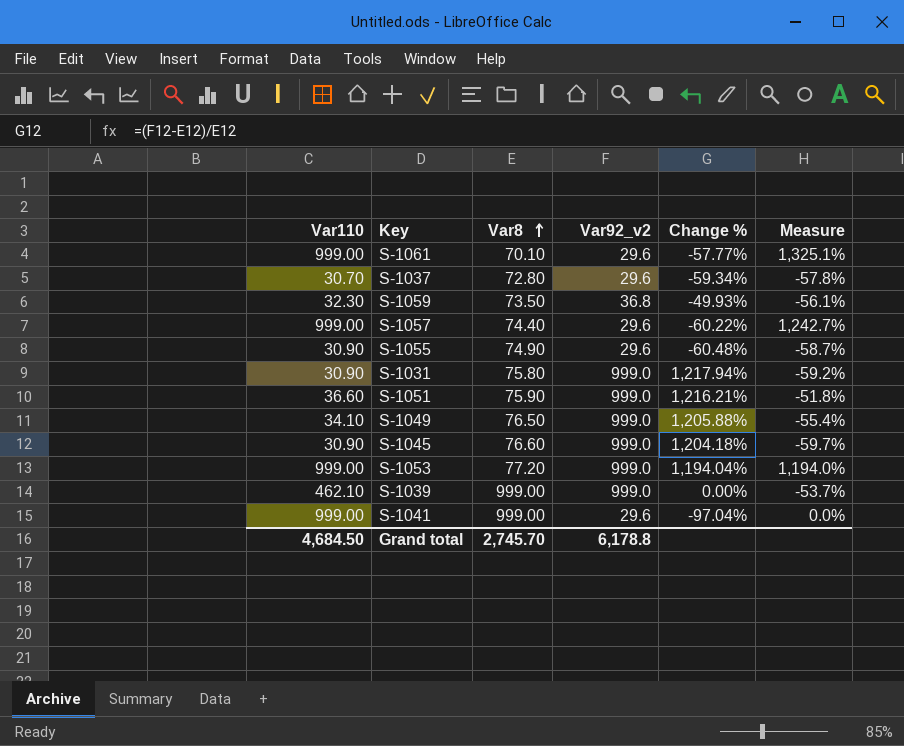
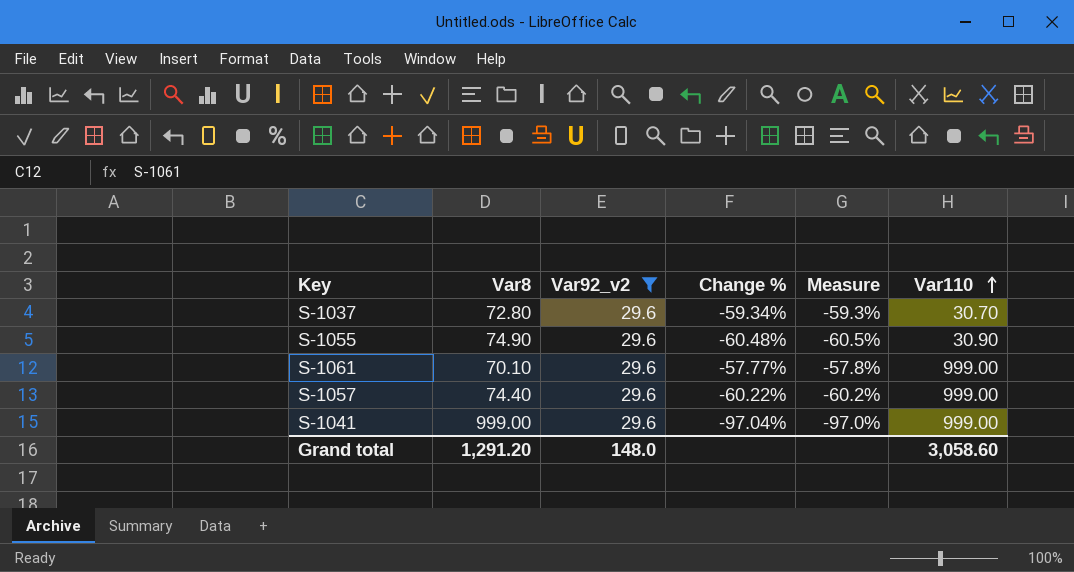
filter: none -> Var92_v2 = 29.6
row order: Var8 ascending -> Var110 ascending
column Measure | formula: ([Var110] - [Var8]) / [Var8] -> ([Var92_v2] - [Var8]) / [Var8]
column Var110 | position: 1 -> 6
Grand total | Var8: 2,745.70 -> 1,291.20
Grand total | Var92_v2: 6,178.8 -> 148.0
Grand total | Var110: 4,684.50 -> 3,058.60

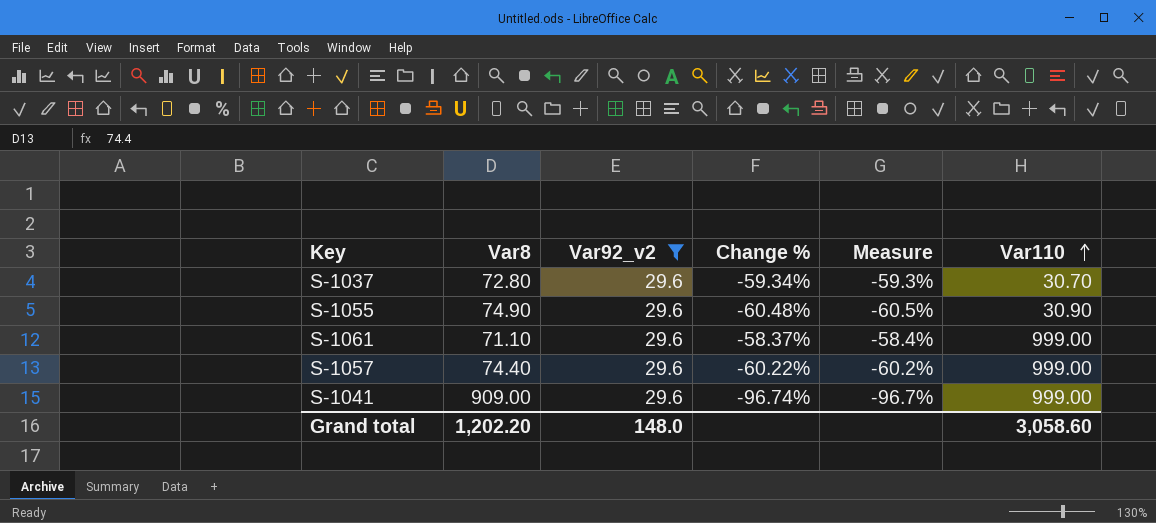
S-1061 | Var8: 70.10 -> 71.10
S-1061 | Change %: -57.77% -> -58.37%
S-1061 | Measure: -57.8% -> -58.4%
S-1041 | Var8: 999.00 -> 909.00
S-1041 | Change %: -97.04% -> -96.74%
S-1041 | Measure: -97.0% -> -96.7%
Grand total | Var8: 1,291.20 -> 1,202.20

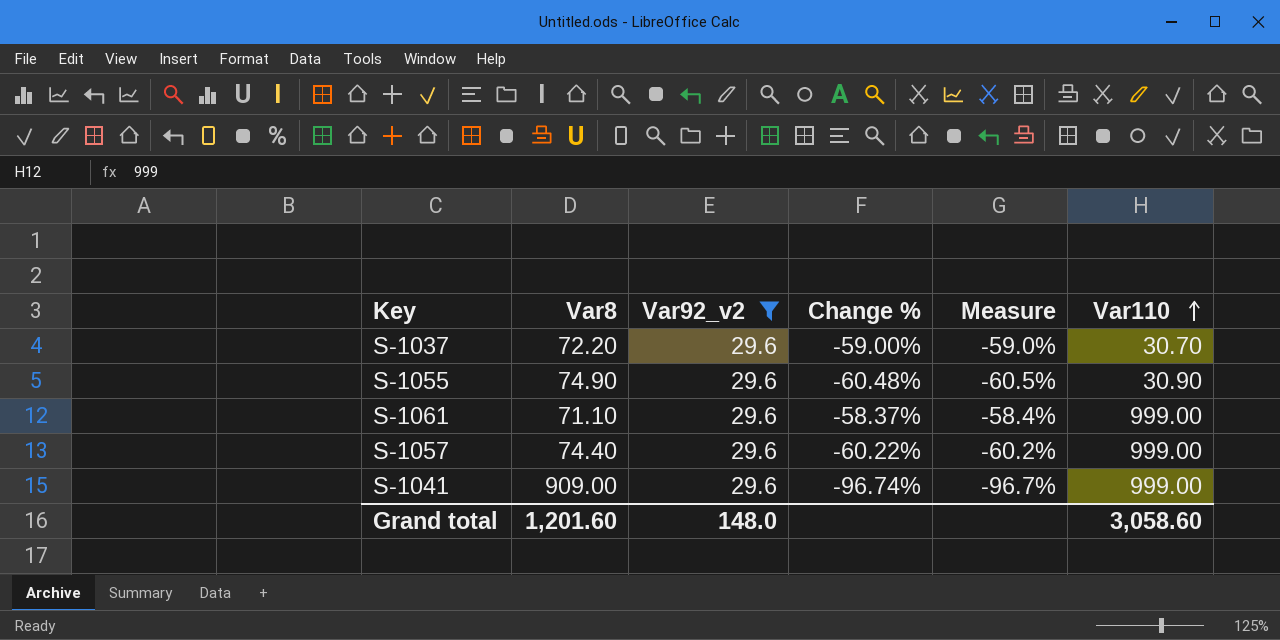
S-1037 | Var8: 72.80 -> 72.20
S-1037 | Change %: -59.34% -> -59.00%
S-1037 | Measure: -59.3% -> -59.0%
Grand total | Var8: 1,202.20 -> 1,201.60

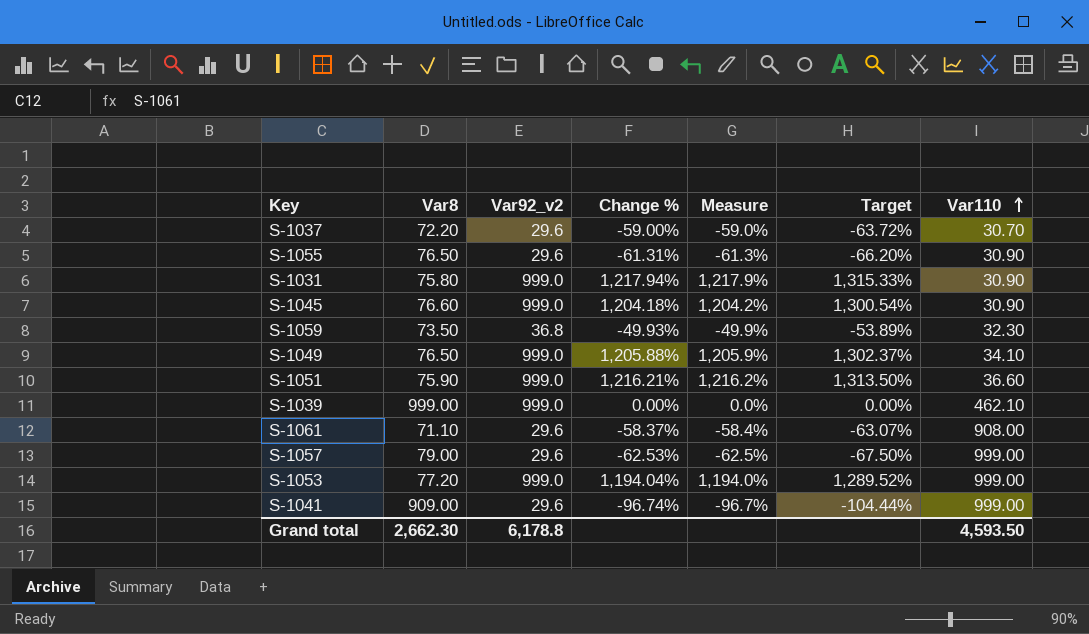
filter: Var92_v2 = 29.6 -> none
column Target | formula: none -> [Measure] * 1.08
S-1055 | Var8: 74.90 -> 76.50
S-1055 | Change %: -60.48% -> -61.31%
S-1055 | Measure: -60.5% -> -61.3%
S-1061 | Var110: 999.00 -> 908.00
S-1057 | Var8: 74.40 -> 79.00
S-1057 | Change %: -60.22% -> -62.53%
S-1057 | Measure: -60.2% -> -62.5%
Grand total | Var8: 1,201.60 -> 2,662.30
Grand total | Var92_v2: 148.0 -> 6,178.8
Grand total | Var110: 3,058.60 -> 4,593.50

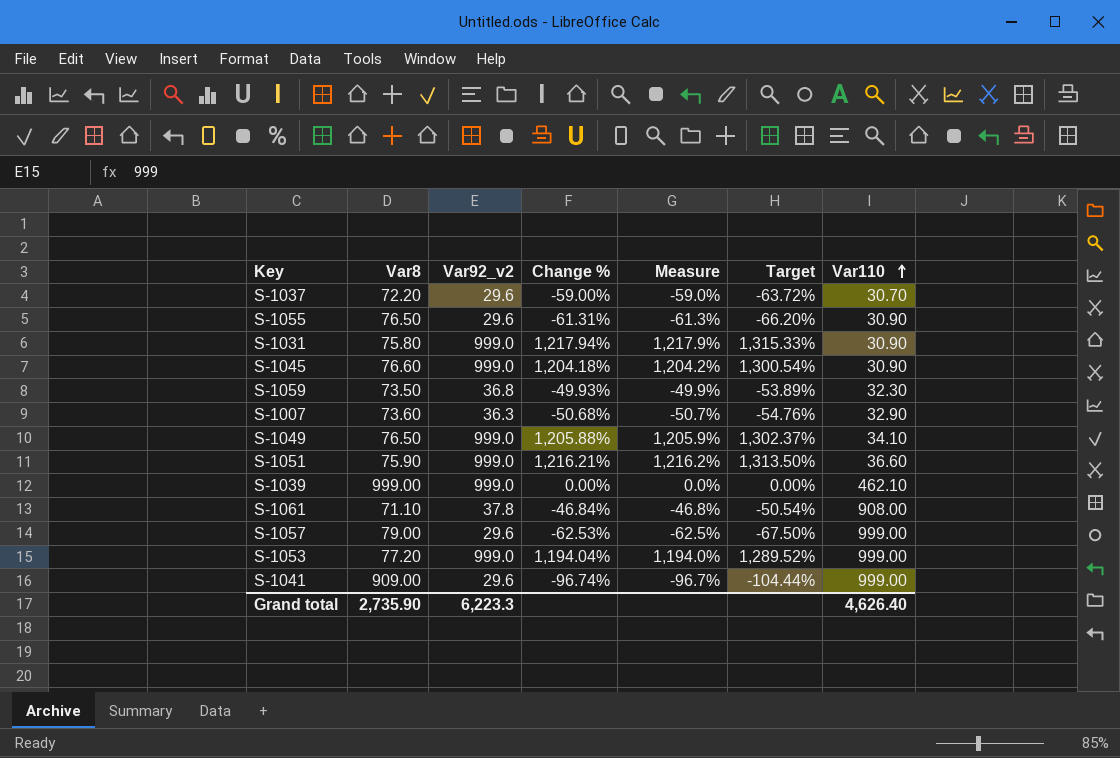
row S-1007: none -> 73.60 | 36.3 | -50.68% | -50.7% | -54.76% | 32.90
S-1061 | Var92_v2: 29.6 -> 37.8
S-1061 | Change %: -58.37% -> -46.84%
S-1061 | Measure: -58.4% -> -46.8%
S-1061 | Target: -63.07% -> -50.54%
Grand total | Var8: 2,662.30 -> 2,735.90
Grand total | Var92_v2: 6,178.8 -> 6,223.3
Grand total | Var110: 4,593.50 -> 4,626.40

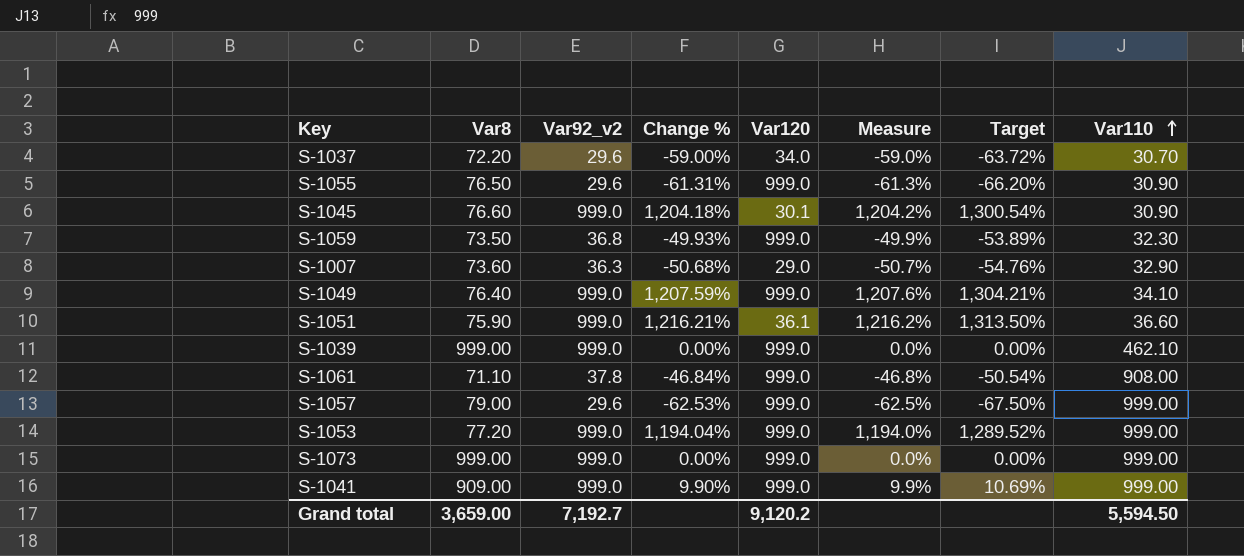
column Var120 | position: none -> 5
row S-1031: 75.80 | 999.0 | 1,217.94% | 1,217.9% | 1,315.33% | 30.90 -> none
S-1049 | Var8: 76.50 -> 76.40
S-1049 | Change %: 1,205.88% -> 1,207.59%
S-1049 | Measure: 1,205.9% -> 1,207.6%
S-1049 | Target: 1,302.37% -> 1,304.21%
row S-1073: none -> 999.00 | 999.0 | 0.00% | 999.0 | 0.0% | 0.00% | 999.00
S-1041 | Var92_v2: 29.6 -> 999.0
S-1041 | Change %: -96.74% -> 9.90%
S-1041 | Measure: -96.7% -> 9.9%
S-1041 | Target: -104.44% -> 10.69%
Grand total | Var8: 2,735.90 -> 3,659.00
Grand total | Var92_v2: 6,223.3 -> 7,192.7
Grand total | Var110: 4,626.40 -> 5,594.50

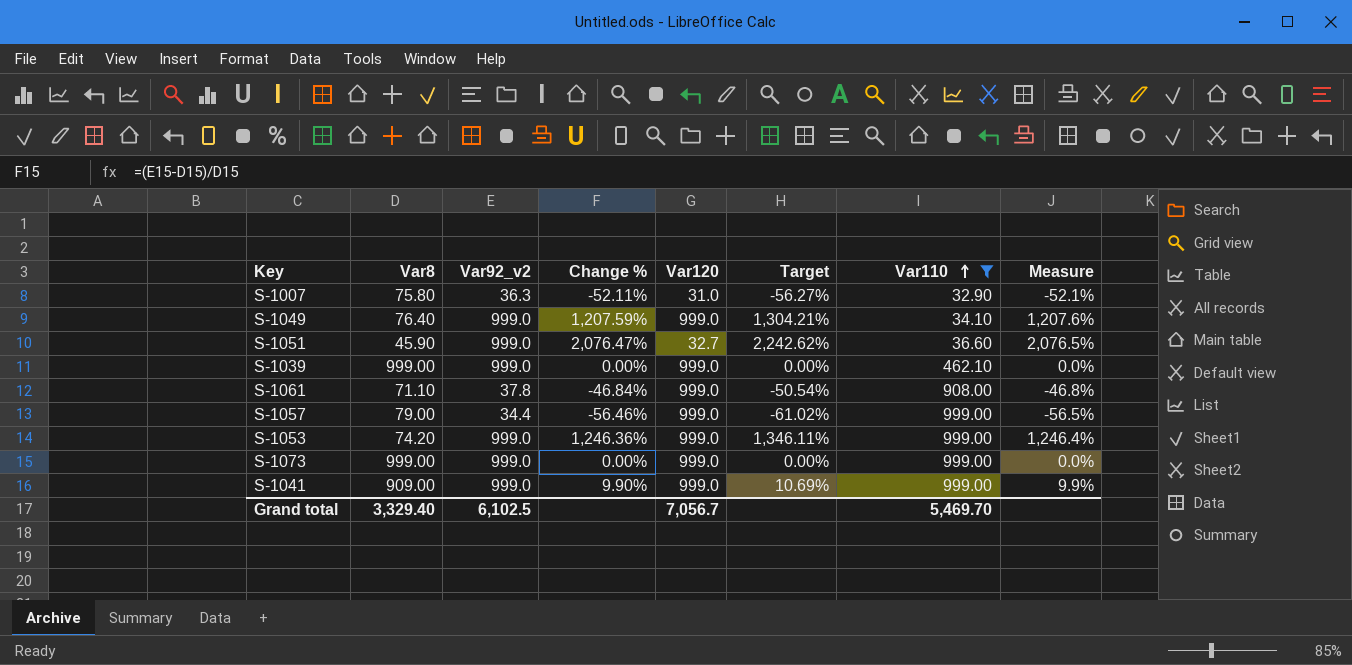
filter: none -> Var110 >= 32.90
column Measure | position: 6 -> 8
S-1007 | Var8: 73.60 -> 75.80
S-1007 | Change %: -50.68% -> -52.11%
S-1007 | Var120: 29.0 -> 31.0
S-1007 | Target: -54.76% -> -56.27%
S-1007 | Measure: -50.7% -> -52.1%
S-1051 | Var8: 75.90 -> 45.90
S-1051 | Change %: 1,216.21% -> 2,076.47%
S-1051 | Var120: 36.1 -> 32.7
S-1051 | Target: 1,313.50% -> 2,242.62%
S-1051 | Measure: 1,216.2% -> 2,076.5%
S-1057 | Var92_v2: 29.6 -> 34.4
S-1057 | Change %: -62.53% -> -56.46%
S-1057 | Target: -67.50% -> -61.02%
S-1057 | Measure: -62.5% -> -56.5%
S-1053 | Var8: 77.20 -> 74.20
S-1053 | Change %: 1,194.04% -> 1,246.36%
S-1053 | Target: 1,289.52% -> 1,346.11%
S-1053 | Measure: 1,194.0% -> 1,246.4%
Grand total | Var8: 3,659.00 -> 3,329.40
Grand total | Var92_v2: 7,192.7 -> 6,102.5
Grand total | Var120: 9,120.2 -> 7,056.7
Grand total | Var110: 5,594.50 -> 5,469.70

